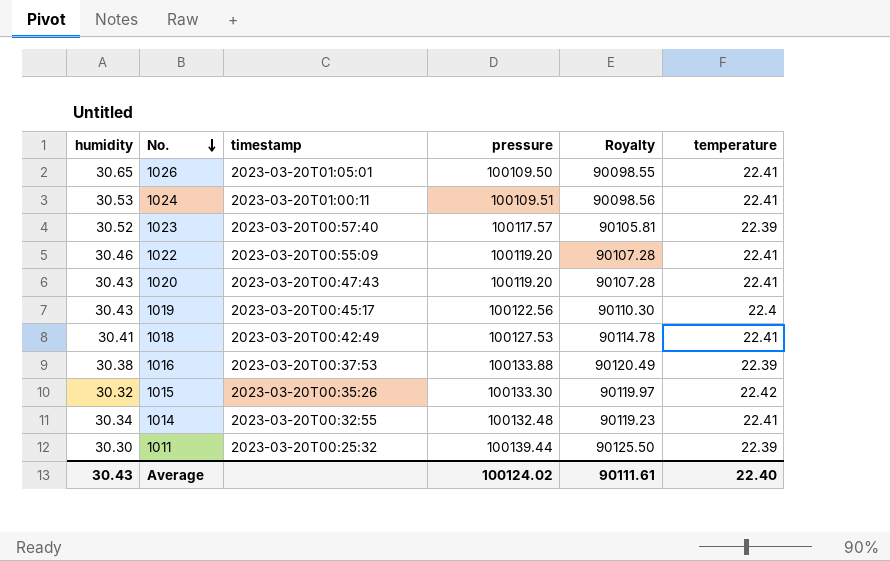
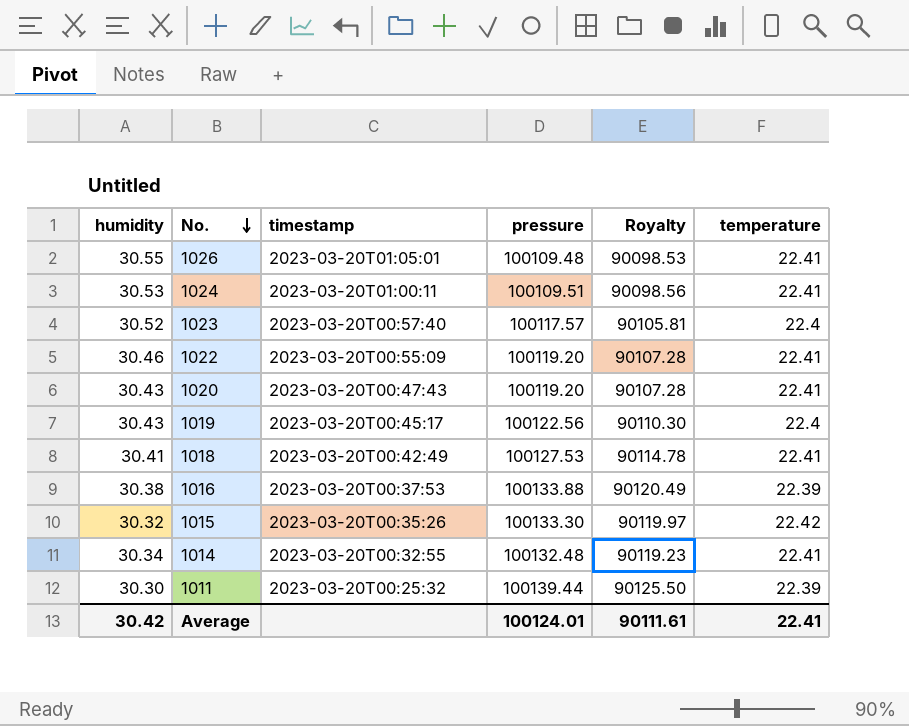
1026 | humidity: 30.65 -> 30.55
1026 | pressure: 100109.50 -> 100109.48
1026 | Royalty: 90098.55 -> 90098.53
1023 | temperature: 22.39 -> 22.4
Average | humidity: 30.43 -> 30.42
Average | pressure: 100124.02 -> 100124.01
Average | temperature: 22.40 -> 22.41

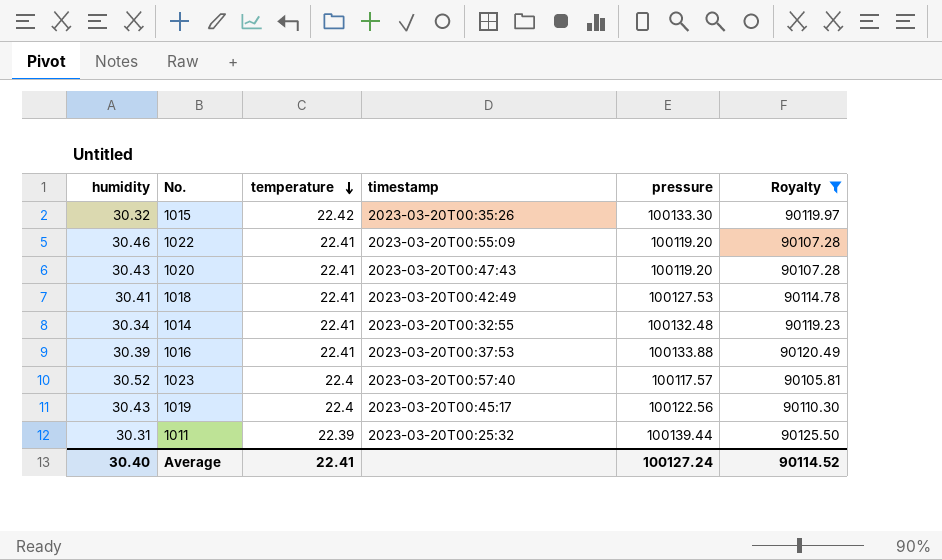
filter: none -> Royalty >= 90105.81
row order: No. descending -> temperature descending
column temperature | position: 6 -> 3
1016 | humidity: 30.38 -> 30.39
1016 | temperature: 22.39 -> 22.41
1011 | humidity: 30.30 -> 30.31
Average | humidity: 30.42 -> 30.40
Average | pressure: 100124.01 -> 100127.24
Average | Royalty: 90111.61 -> 90114.52

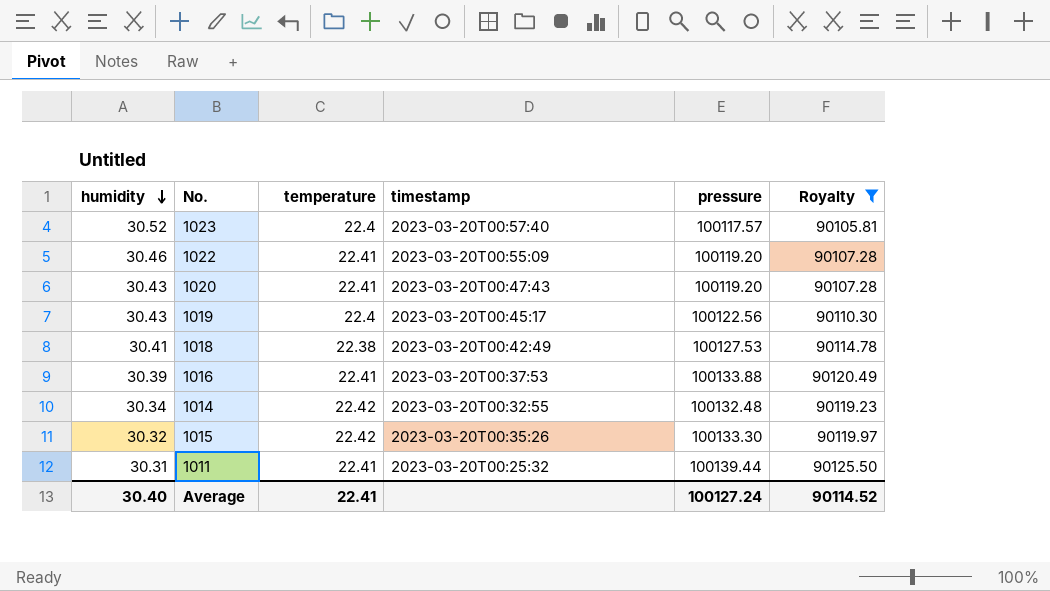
row order: temperature descending -> humidity descending
1018 | temperature: 22.41 -> 22.38
1014 | temperature: 22.41 -> 22.42
1011 | temperature: 22.39 -> 22.41

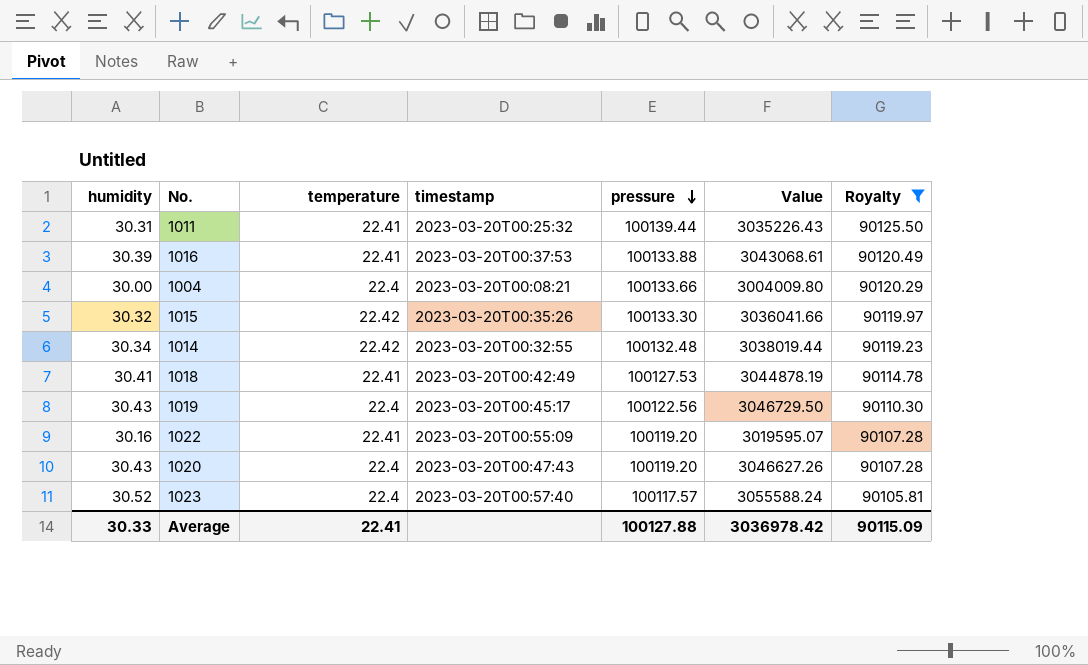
row order: humidity descending -> pressure descending
column Value | formula: none -> [humidity] * [pressure]
row 1004: none -> 30.00 | 22.4 | 2023-03-20T00:08:21 | 100133.66 | 3004009.80 | 90120.29
1018 | temperature: 22.38 -> 22.41
1022 | humidity: 30.46 -> 30.16
1020 | temperature: 22.41 -> 22.4
Average | humidity: 30.40 -> 30.33
Average | pressure: 100127.24 -> 100127.88
Average | Royalty: 90114.52 -> 90115.09

